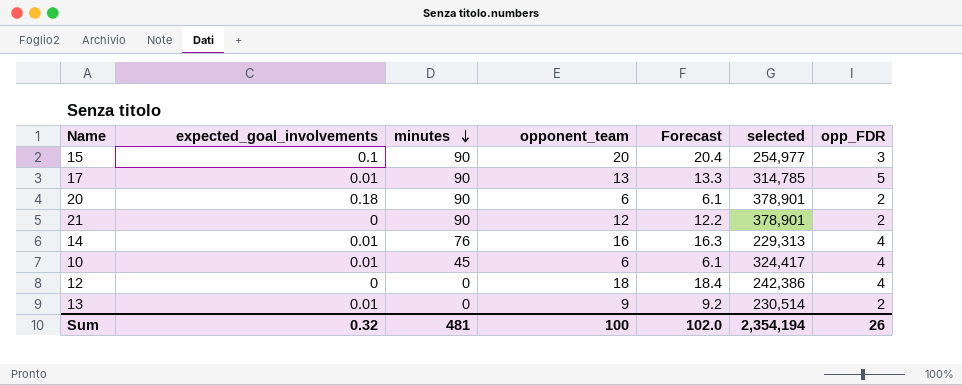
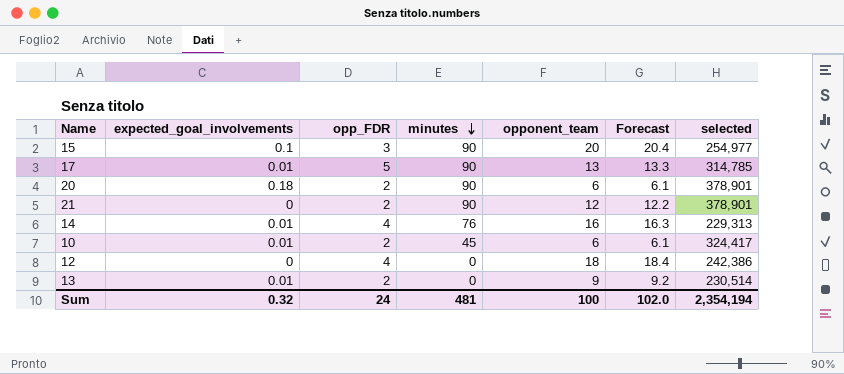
column opp_FDR | position: 7 -> 3
10 | opp_FDR: 4 -> 2
Sum | opp_FDR: 26 -> 24

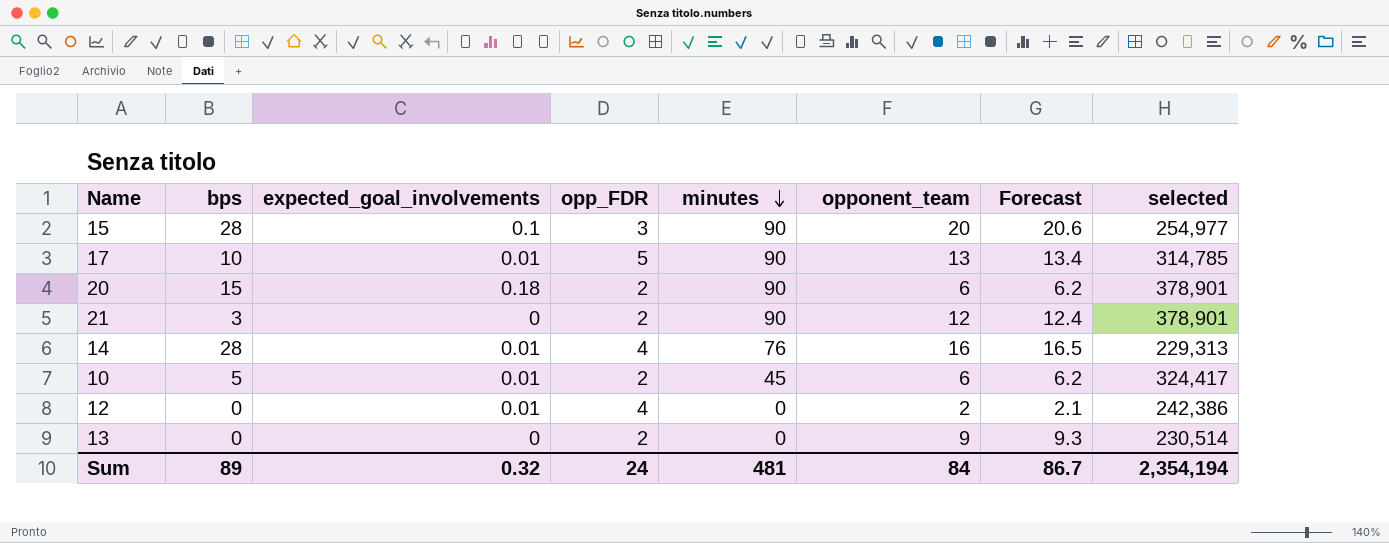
column bps | position: none -> 2
column Forecast | formula: [opponent_team] * 1.02 -> [opponent_team] * 1.03
12 | expected_goal_involvements: 0 -> 0.01
12 | opponent_team: 18 -> 2
13 | expected_goal_involvements: 0.01 -> 0
Sum | opponent_team: 100 -> 84
Sum | Forecast: 102.0 -> 86.7

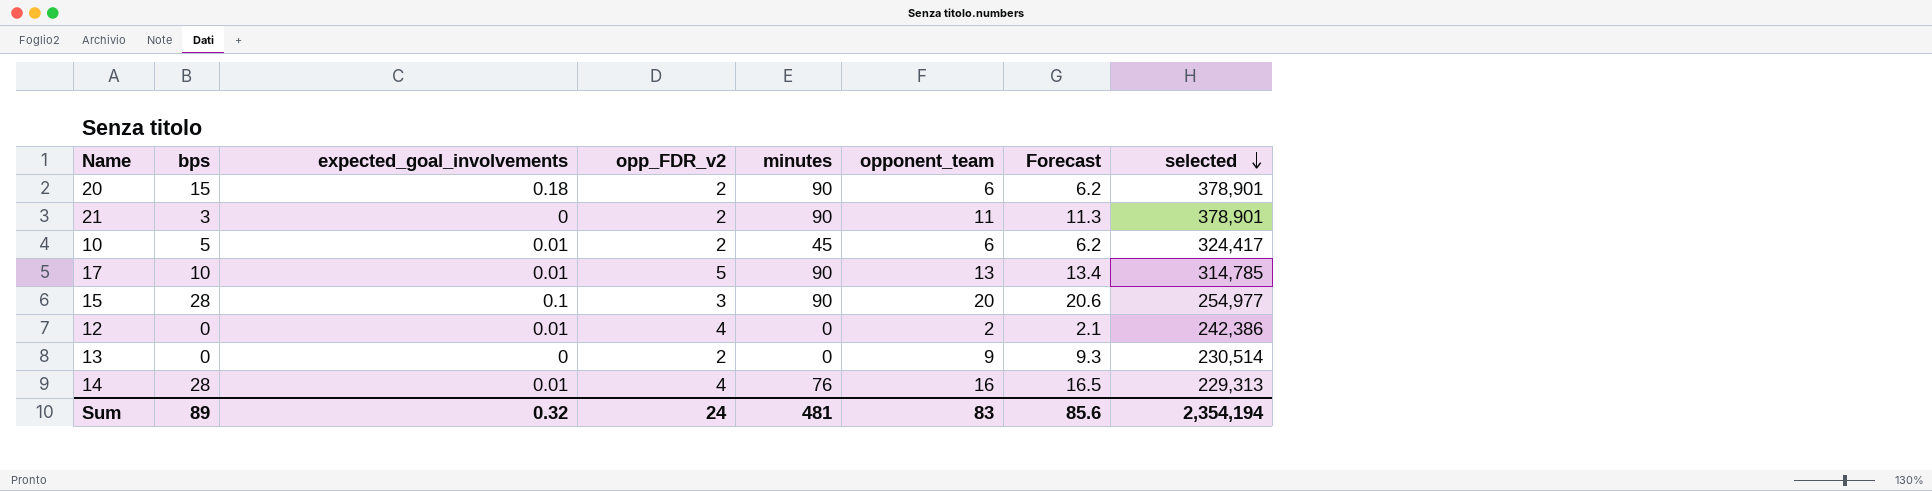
row order: minutes descending -> selected descending
column name: opp_FDR -> opp_FDR_v2
21 | opponent_team: 12 -> 11
21 | Forecast: 12.4 -> 11.3
Sum | opponent_team: 84 -> 83
Sum | Forecast: 86.7 -> 85.6

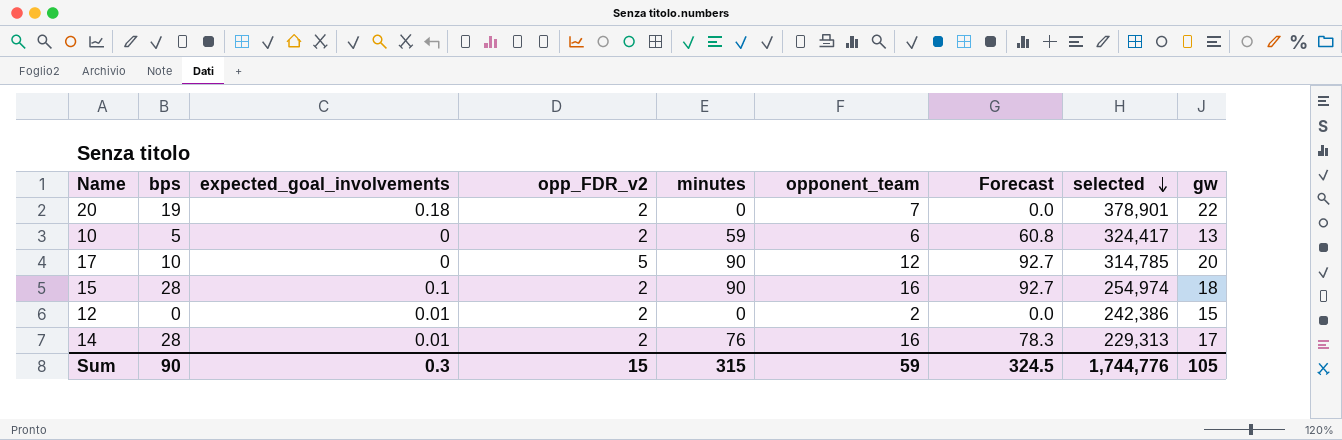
column Forecast | formula: [opponent_team] * 1.03 -> [minutes] * 1.03
column gw | position: none -> 9
row 21: 3 | 0 | 2 | 90 | 11 | 11.3 | 378,901 -> none
row 13: 0 | 0 | 2 | 0 | 9 | 9.3 | 230,514 -> none
20 | bps: 15 -> 19
20 | minutes: 90 -> 0
20 | opponent_team: 6 -> 7
10 | expected_goal_involvements: 0.01 -> 0
10 | minutes: 45 -> 59
17 | expected_goal_involvements: 0.01 -> 0
17 | opponent_team: 13 -> 12
15 | opp_FDR_v2: 3 -> 2
15 | opponent_team: 20 -> 16
15 | selected: 254,977 -> 254,974
12 | opp_FDR_v2: 4 -> 2
14 | opp_FDR_v2: 4 -> 2
Sum | bps: 89 -> 90
Sum | expected_goal_involvements: 0.32 -> 0.3
Sum | opp_FDR_v2: 24 -> 15
Sum | minutes: 481 -> 315
Sum | opponent_team: 83 -> 59
Sum | Forecast: 85.6 -> 324.5
Sum | selected: 2,354,194 -> 1,744,776

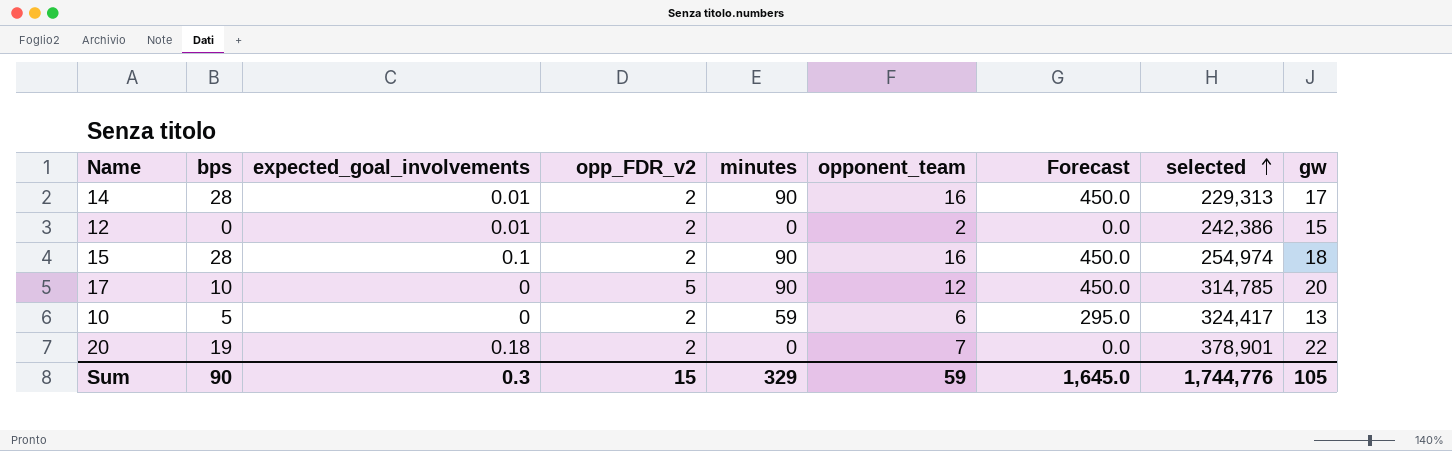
row order: selected descending -> selected ascending
column Forecast | formula: [minutes] * 1.03 -> [minutes] * 5
14 | minutes: 76 -> 90
Sum | minutes: 315 -> 329
Sum | Forecast: 324.5 -> 1,645.0

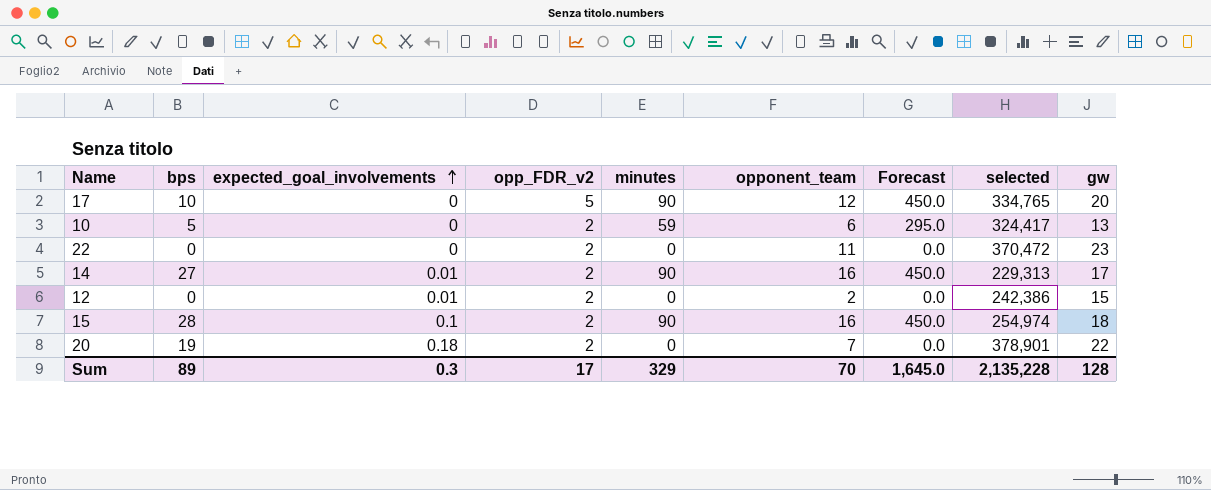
row order: selected ascending -> expected_goal_involvements ascending
17 | selected: 314,785 -> 334,765
row 22: none -> 0 | 0 | 2 | 0 | 11 | 0.0 | 370,472 | 23
14 | bps: 28 -> 27
Sum | bps: 90 -> 89
Sum | opp_FDR_v2: 15 -> 17
Sum | opponent_team: 59 -> 70
Sum | selected: 1,744,776 -> 2,135,228
Sum | gw: 105 -> 128

